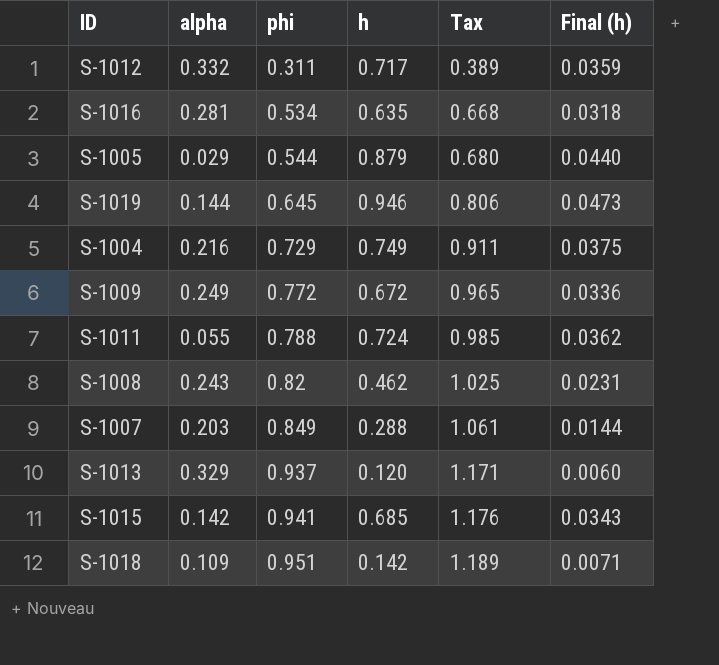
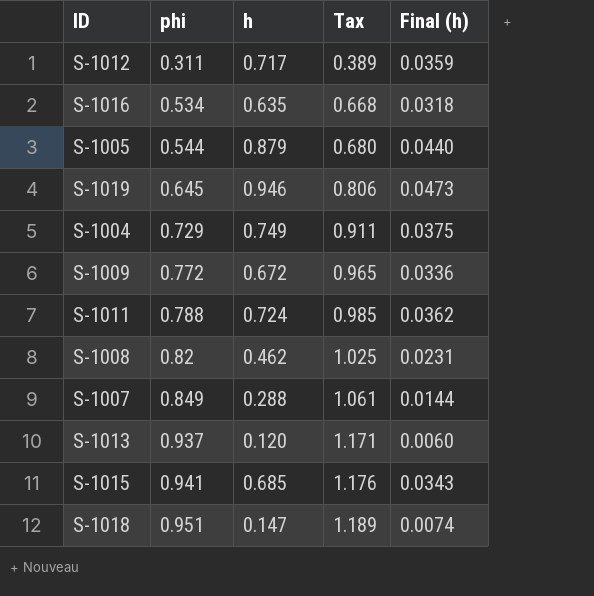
column alpha | position: 2 -> none
S-1018 | h: 0.142 -> 0.147
S-1018 | Final (h): 0.0071 -> 0.0074

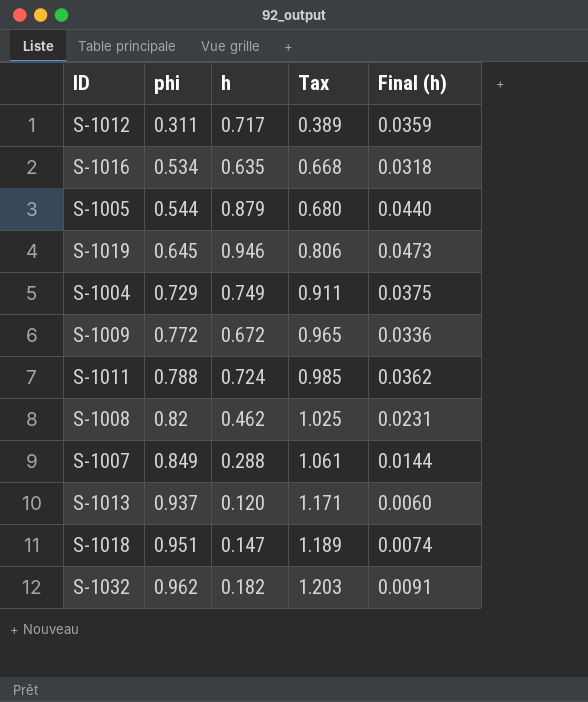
row S-1015: 0.941 | 0.685 | 1.176 | 0.0343 -> none
row S-1032: none -> 0.962 | 0.182 | 1.203 | 0.0091

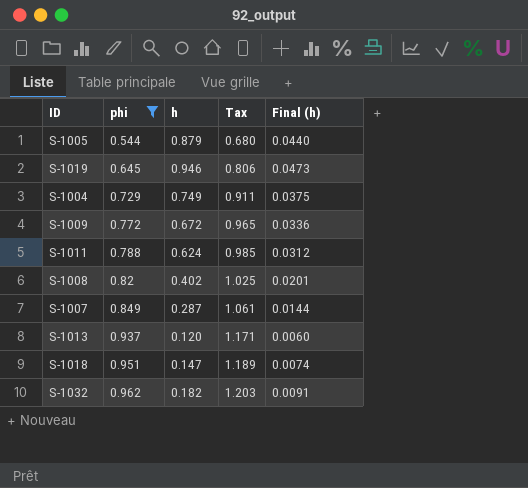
filter: none -> phi >= 0.544
S-1011 | h: 0.724 -> 0.624
S-1011 | Final (h): 0.0362 -> 0.0312
S-1008 | h: 0.462 -> 0.402
S-1008 | Final (h): 0.0231 -> 0.0201
S-1007 | h: 0.288 -> 0.287

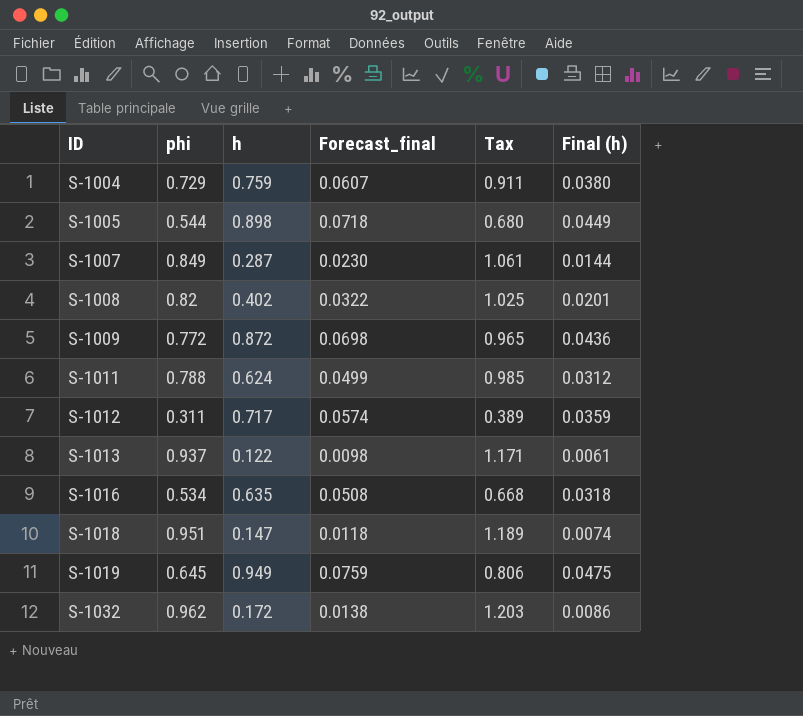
filter: phi >= 0.544 -> none
row order: phi ascending -> ID ascending
column Forecast_final | formula: none -> [h] * 0.08
S-1004 | h: 0.749 -> 0.759
S-1004 | Final (h): 0.0375 -> 0.0380
S-1005 | h: 0.879 -> 0.898
S-1005 | Final (h): 0.0440 -> 0.0449
S-1009 | h: 0.672 -> 0.872
S-1009 | Final (h): 0.0336 -> 0.0436
S-1013 | h: 0.120 -> 0.122
S-1013 | Final (h): 0.0060 -> 0.0061
S-1019 | h: 0.946 -> 0.949
S-1019 | Final (h): 0.0473 -> 0.0475
S-1032 | h: 0.182 -> 0.172
S-1032 | Final (h): 0.0091 -> 0.0086

